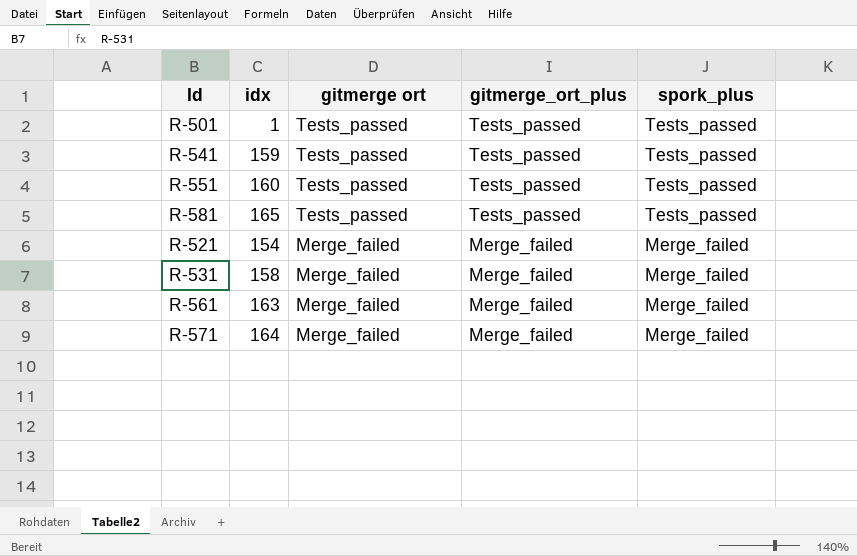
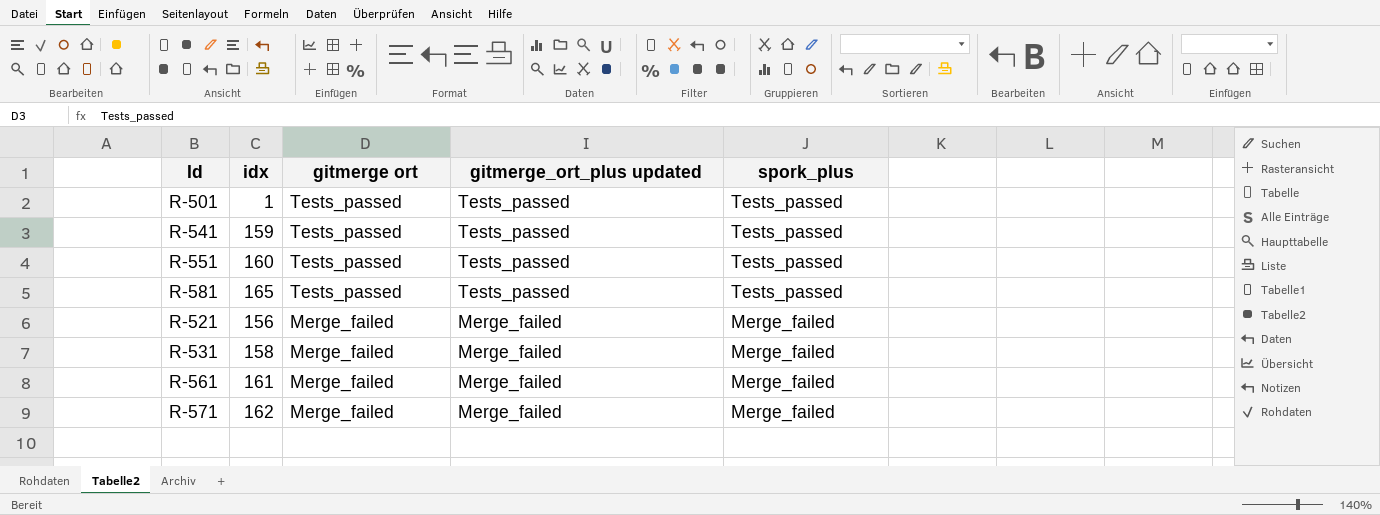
column name: gitmerge_ort_plus -> gitmerge_ort_plus updated
R-521 | idx: 154 -> 156
R-561 | idx: 163 -> 161
R-571 | idx: 164 -> 162

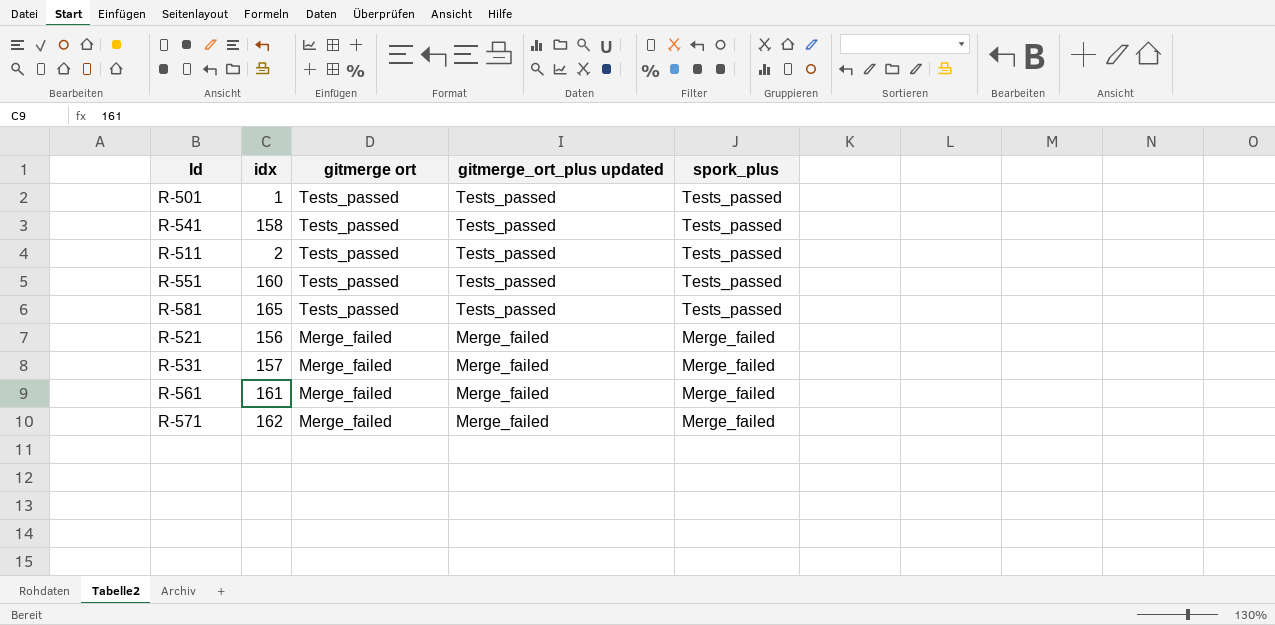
R-541 | idx: 159 -> 158
row R-511: none -> 2 | Tests_passed | Tests_passed | Tests_passed
R-531 | idx: 158 -> 157

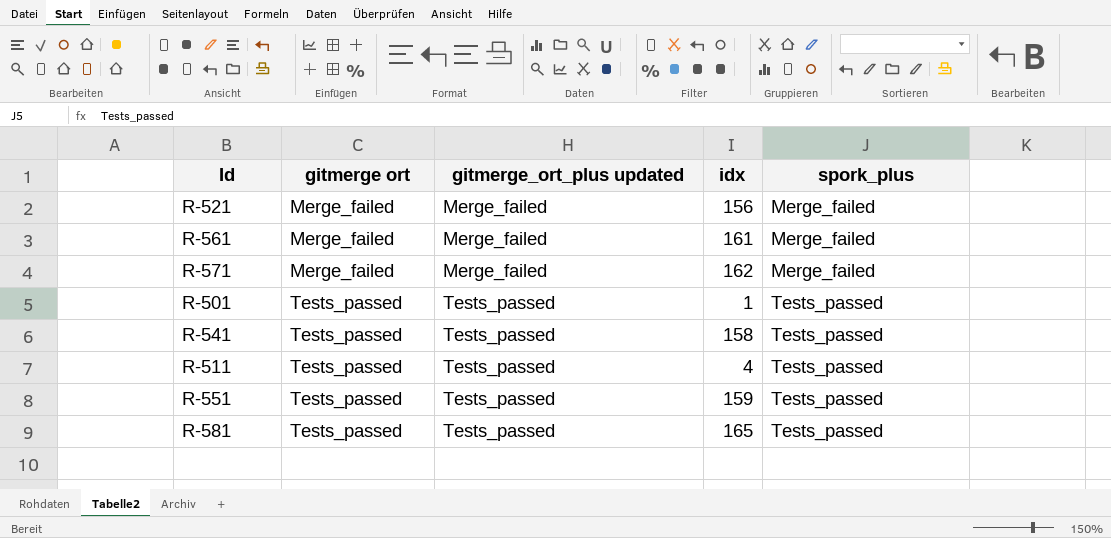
row order: gitmerge ort descending -> gitmerge ort ascending
column idx | position: 2 -> 4
row R-531: 157 | Merge_failed | Merge_failed | Merge_failed -> none
R-511 | idx: 2 -> 4
R-551 | idx: 160 -> 159

